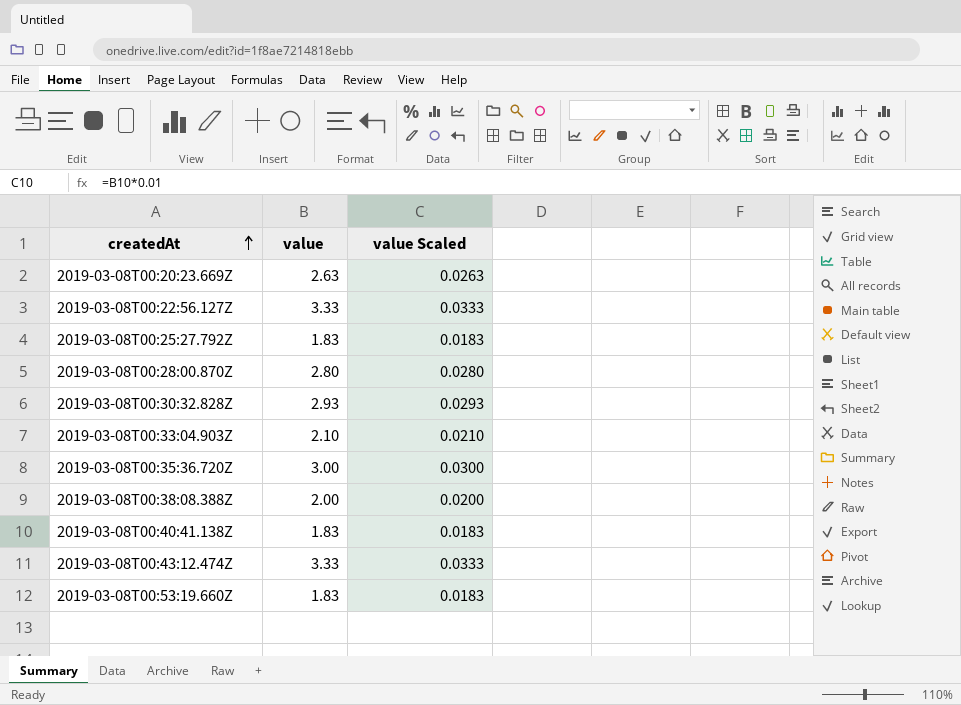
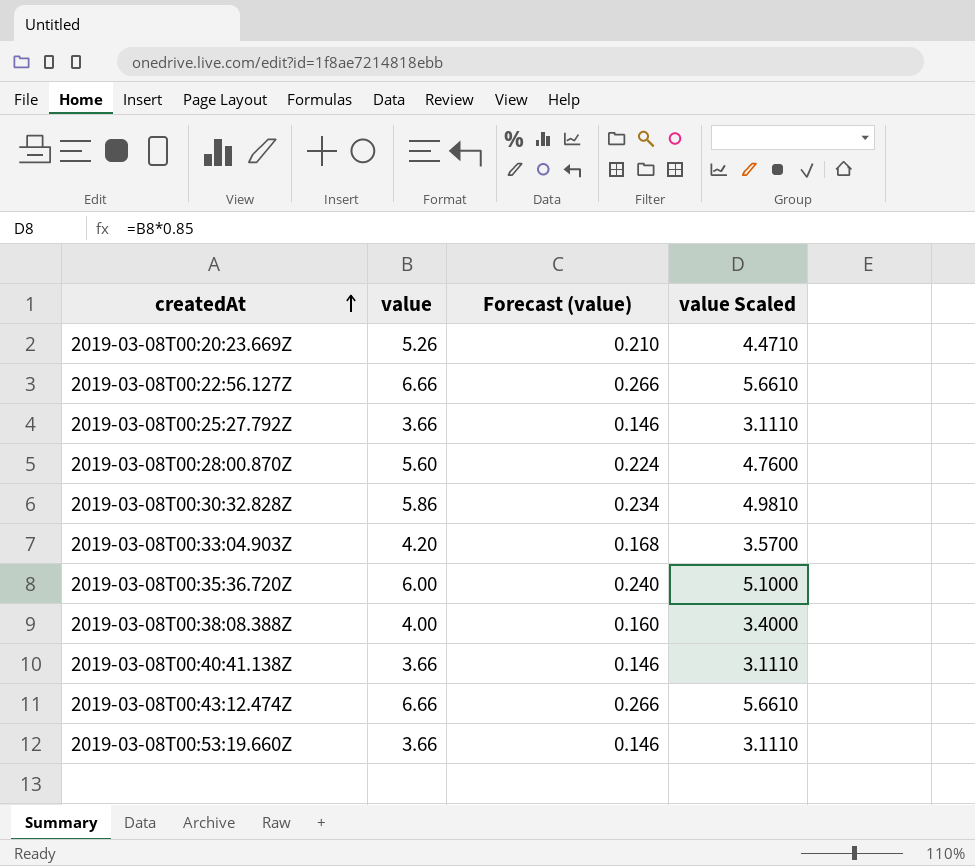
column Forecast (value) | formula: none -> [value] * 0.04
column value Scaled | formula: [value] * 0.01 -> [value] * 0.85
2019-03-08T00:20:23.669Z | value: 2.63 -> 5.26
2019-03-08T00:22:56.127Z | value: 3.33 -> 6.66
2019-03-08T00:25:27.792Z | value: 1.83 -> 3.66
2019-03-08T00:28:00.870Z | value: 2.80 -> 5.60
2019-03-08T00:30:32.828Z | value: 2.93 -> 5.86
2019-03-08T00:33:04.903Z | value: 2.10 -> 4.20
2019-03-08T00:35:36.720Z | value: 3.00 -> 6.00
2019-03-08T00:38:08.388Z | value: 2.00 -> 4.00
2019-03-08T00:40:41.138Z | value: 1.83 -> 3.66
2019-03-08T00:43:12.474Z | value: 3.33 -> 6.66
2019-03-08T00:53:19.660Z | value: 1.83 -> 3.66

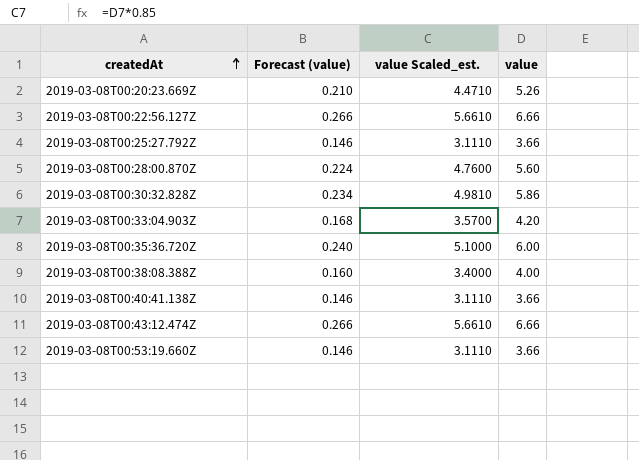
column name: value Scaled -> value Scaled_est.
column value | position: 2 -> 4

